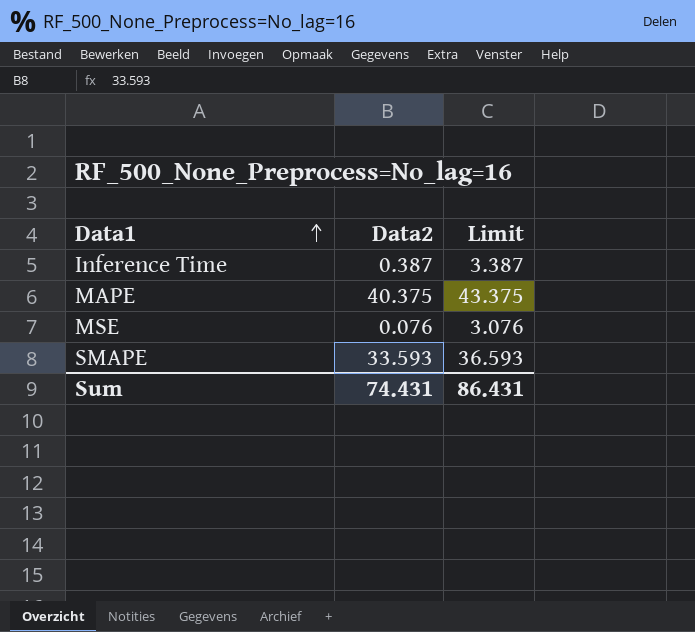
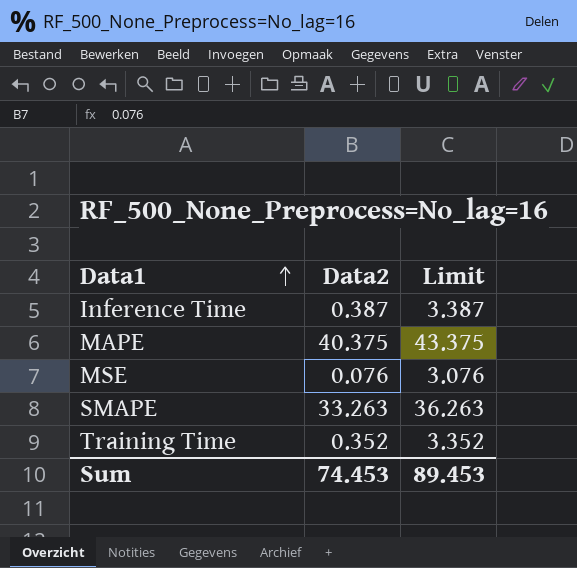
SMAPE | Data2: 33.593 -> 33.263
SMAPE | Limit: 36.593 -> 36.263
row Training Time: none -> 0.352 | 3.352
Sum | Data2: 74.431 -> 74.453
Sum | Limit: 86.431 -> 89.453

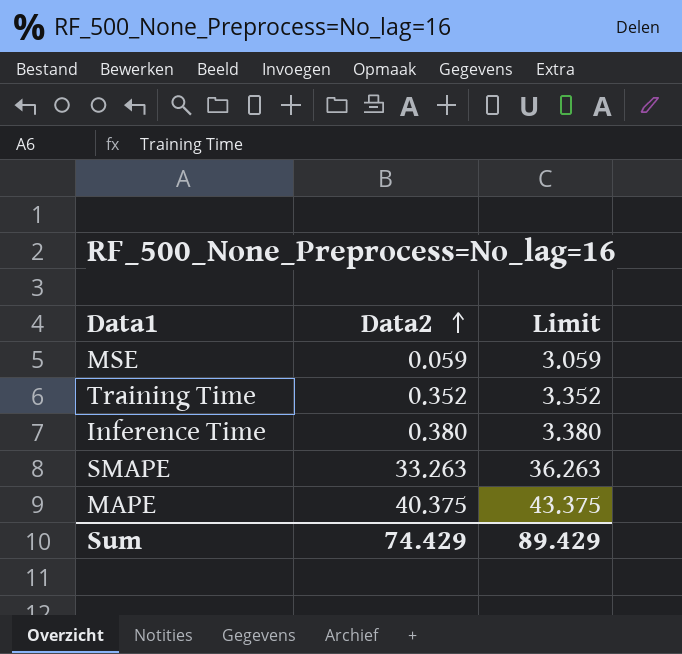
row order: Data1 ascending -> Data2 ascending
MSE | Data2: 0.076 -> 0.059
MSE | Limit: 3.076 -> 3.059
Inference Time | Data2: 0.387 -> 0.380
Inference Time | Limit: 3.387 -> 3.380
Sum | Data2: 74.453 -> 74.429
Sum | Limit: 89.453 -> 89.429

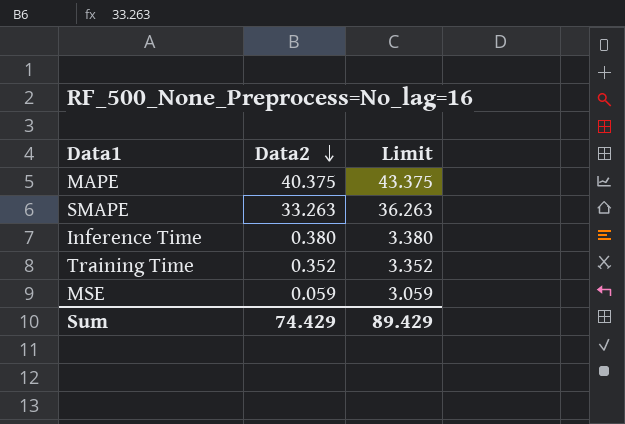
row order: Data2 ascending -> Data2 descending

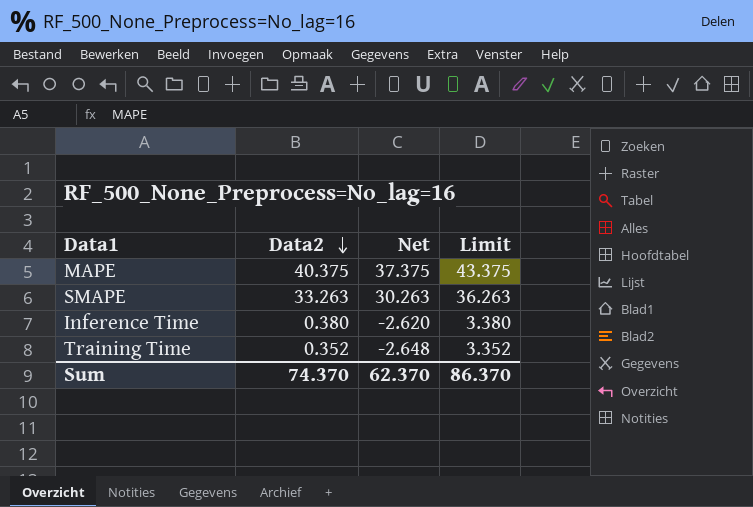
column Net | formula: none -> [Data2] - 3
row MSE: 0.059 | 3.059 -> none
Sum | Data2: 74.429 -> 74.370
Sum | Limit: 89.429 -> 86.370

